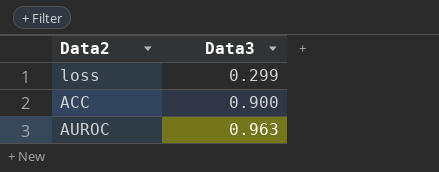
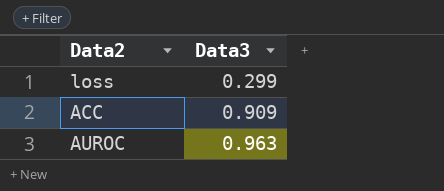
ACC | Data3: 0.900 -> 0.909

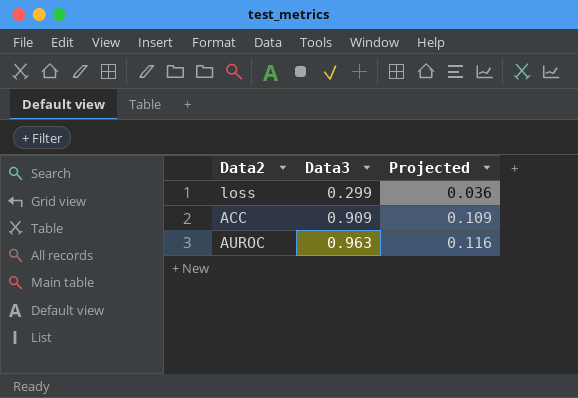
column Projected | formula: none -> [Data3] * 0.12

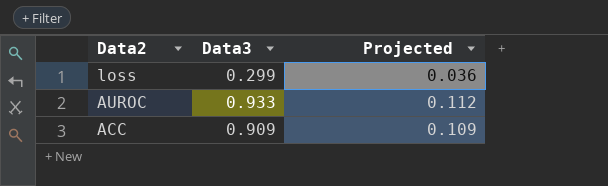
row order: Data3 ascending -> Data2 descending
AUROC | Data3: 0.963 -> 0.933
AUROC | Projected: 0.116 -> 0.112

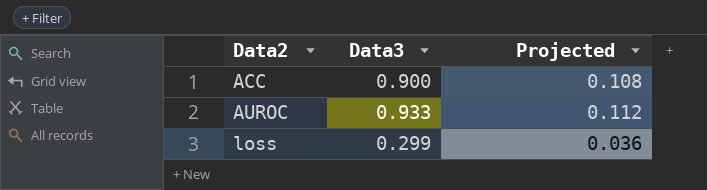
row order: Data2 descending -> Data2 ascending
ACC | Data3: 0.909 -> 0.900
ACC | Projected: 0.109 -> 0.108

